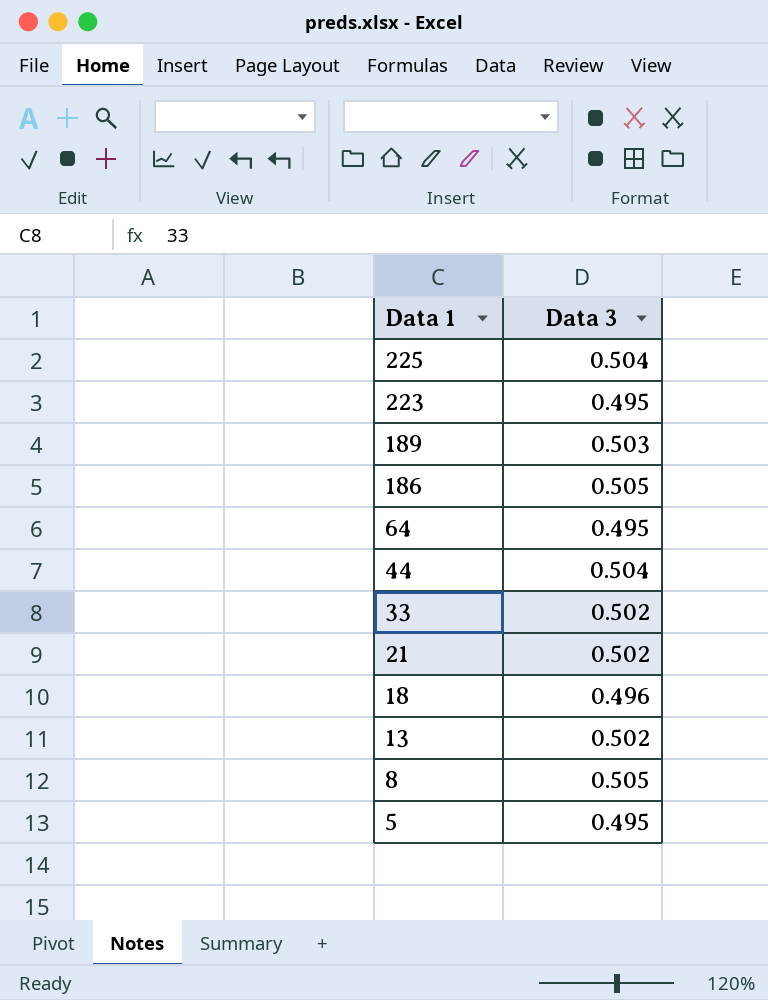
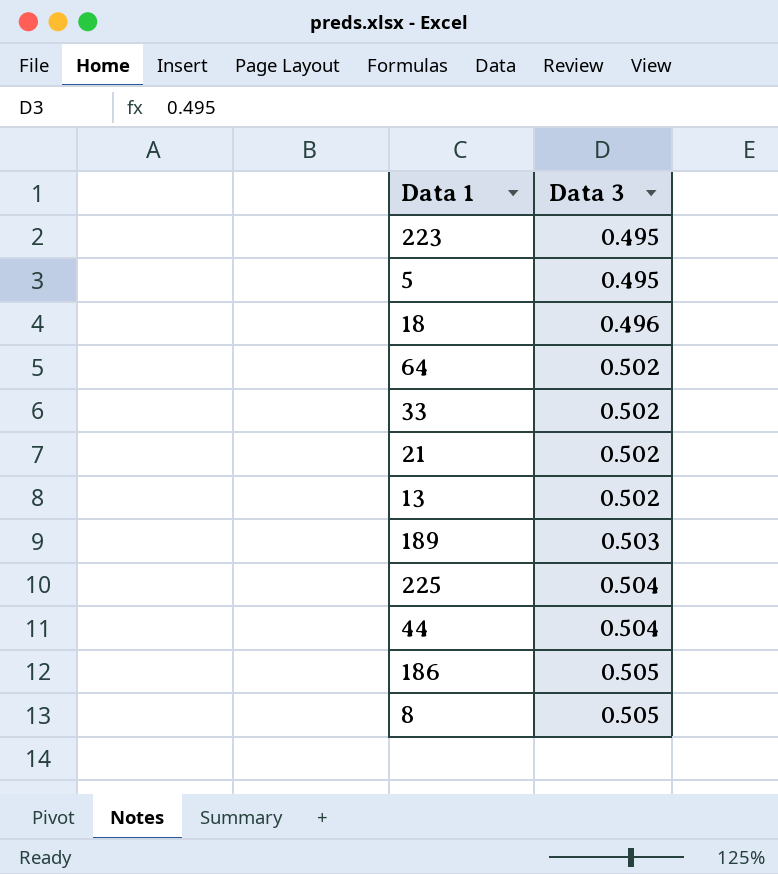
row order: Data 1 descending -> Data 3 ascending
64 | Data 3: 0.495 -> 0.502

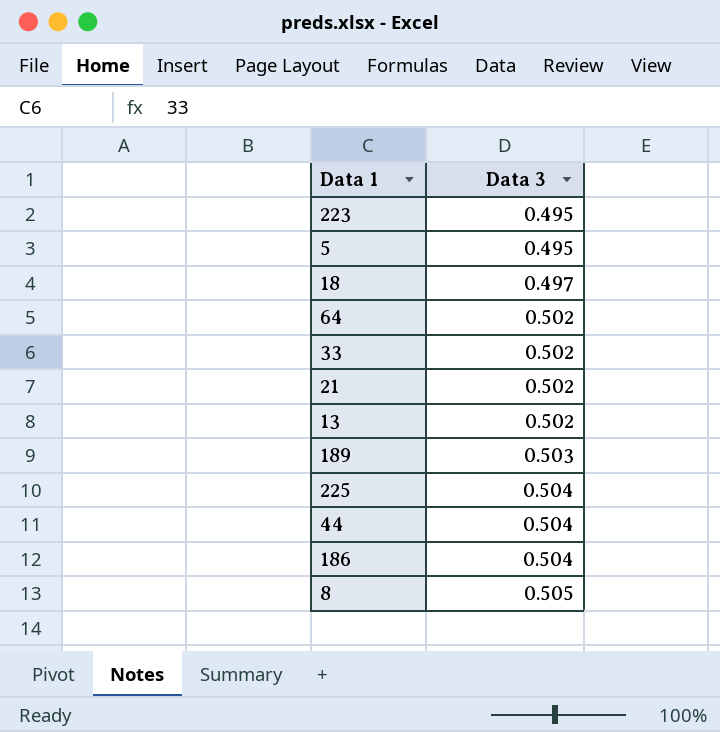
18 | Data 3: 0.496 -> 0.497
186 | Data 3: 0.505 -> 0.504

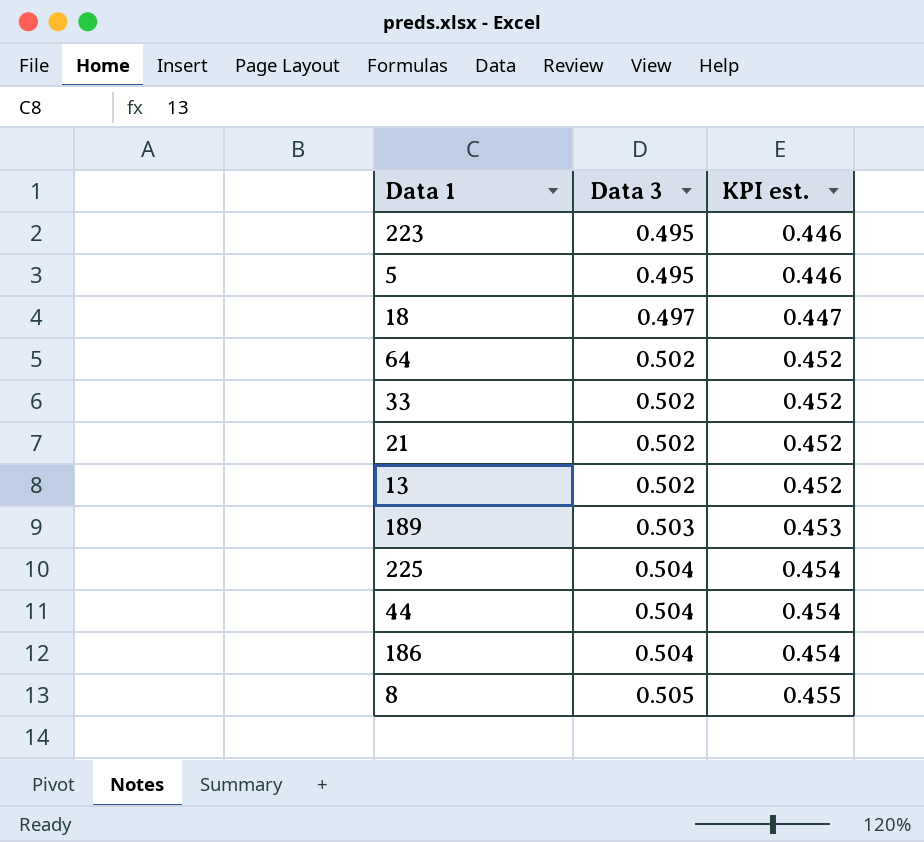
column KPI est. | formula: none -> [Data 3] * 0.9

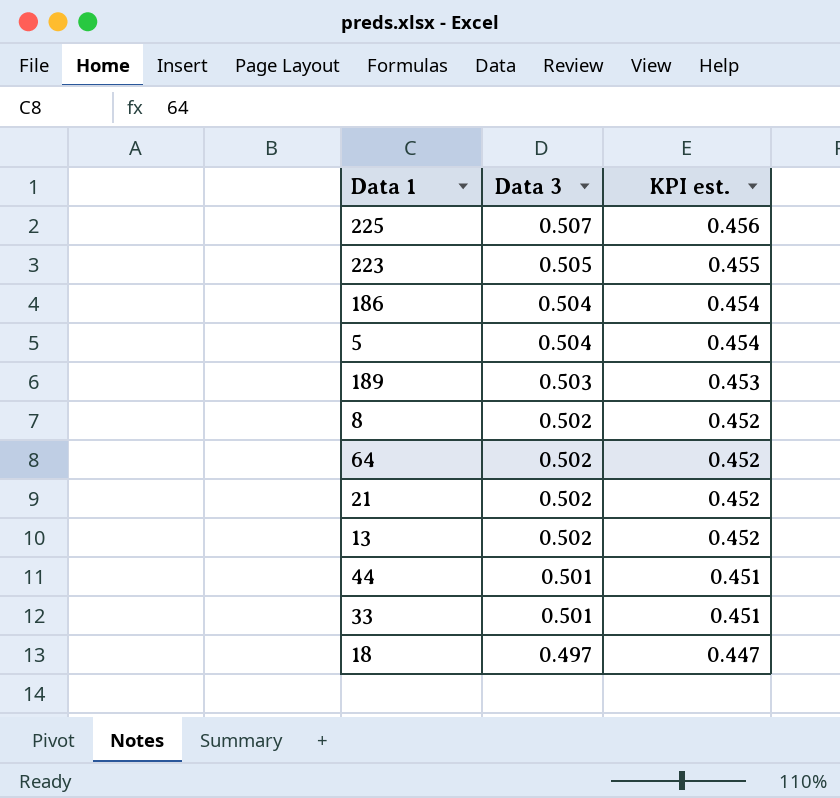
row order: Data 3 ascending -> Data 3 descending
225 | Data 3: 0.504 -> 0.507
225 | KPI est.: 0.454 -> 0.456
223 | Data 3: 0.495 -> 0.505
223 | KPI est.: 0.446 -> 0.455
5 | Data 3: 0.495 -> 0.504
5 | KPI est.: 0.446 -> 0.454
8 | Data 3: 0.505 -> 0.502
8 | KPI est.: 0.455 -> 0.452
44 | Data 3: 0.504 -> 0.501
44 | KPI est.: 0.454 -> 0.451
33 | Data 3: 0.502 -> 0.501
33 | KPI est.: 0.452 -> 0.451

